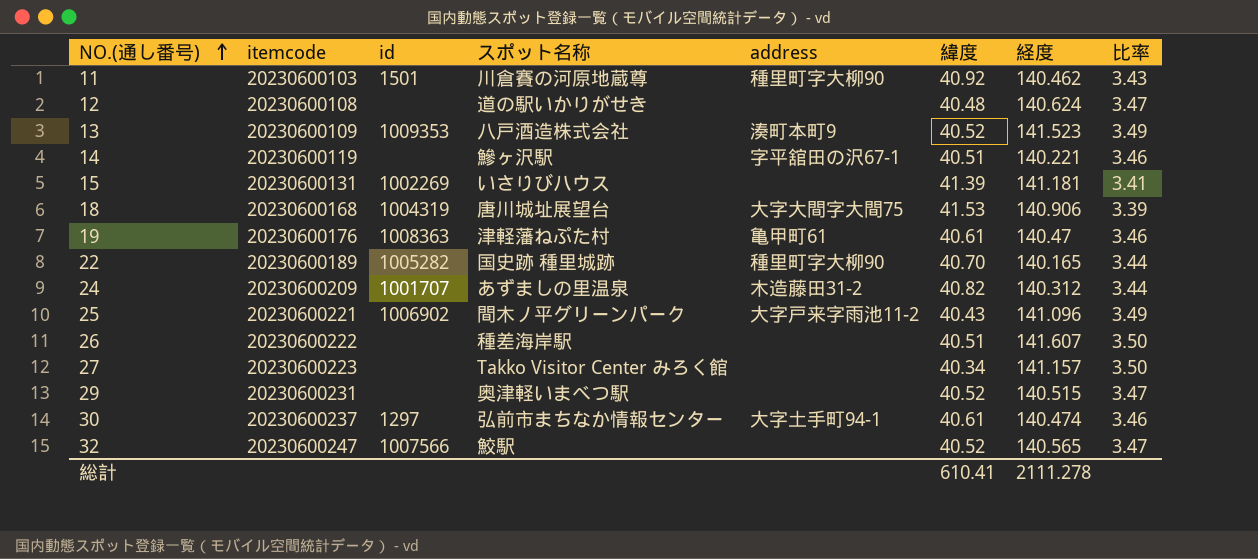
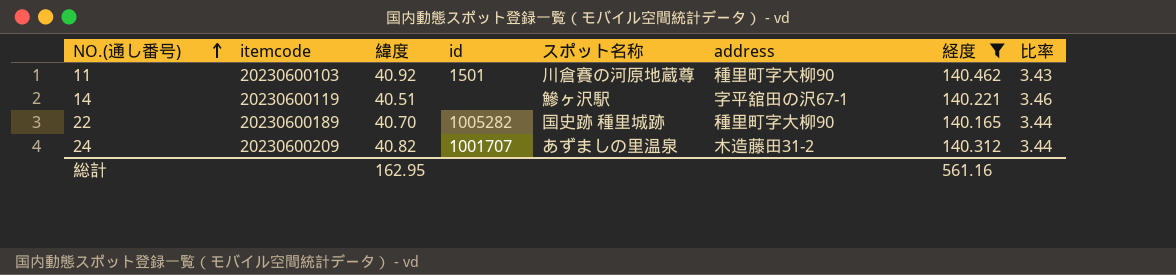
filter: none -> 経度 <= 140.462
column 緯度 | position: 6 -> 3
総計 | 緯度: 610.41 -> 162.95
総計 | 経度: 2111.278 -> 561.16

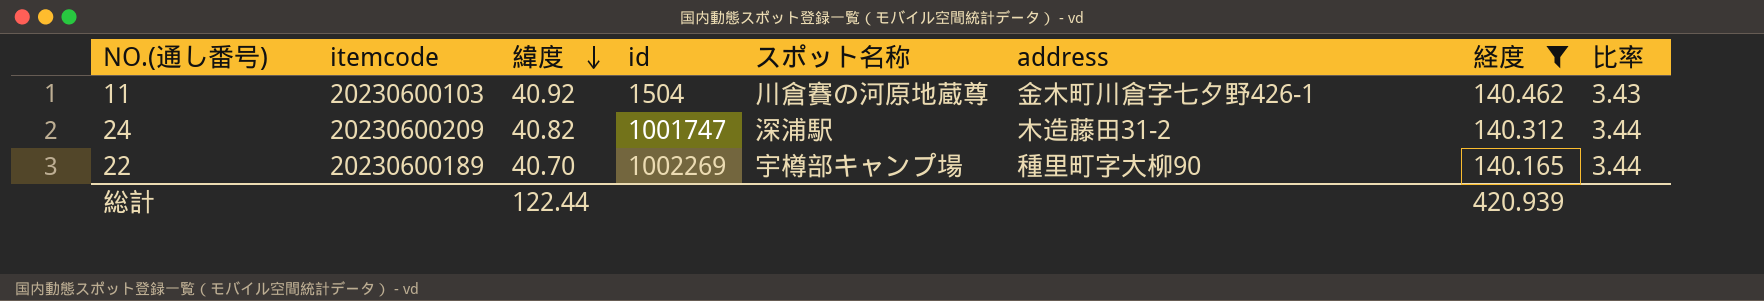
row order: NO.(通し番号) ascending -> 緯度 descending
row 14: 20230600119 | 40.51 | none | 鰺ヶ沢駅 | 字平舘田の沢67-1 | 140.221 | 3.46 -> none
11 | id: 1501 -> 1504
11 | address: 種里町字大柳90 -> 金木町川倉字七夕野426-1
24 | id: 1001707 -> 1001747
24 | スポット名称: あずましの里温泉 -> 深浦駅
22 | id: 1005282 -> 1002269
22 | スポット名称: 国史跡 種里城跡 -> 宇樽部キャンプ場
総計 | 緯度: 162.95 -> 122.44
総計 | 経度: 561.16 -> 420.939

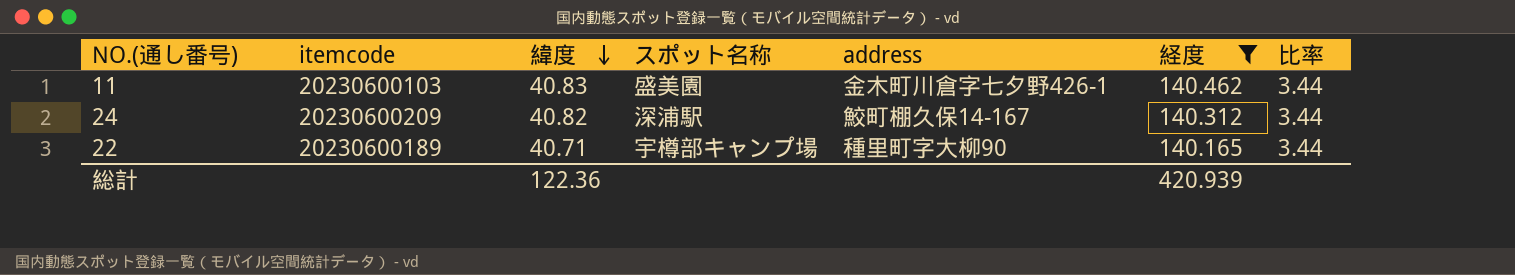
column id | position: 4 -> none
11 | 緯度: 40.92 -> 40.83
11 | スポット名称: 川倉賽の河原地蔵尊 -> 盛美園
11 | 比率: 3.43 -> 3.44
24 | address: 木造藤田31-2 -> 鮫町棚久保14-167
22 | 緯度: 40.70 -> 40.71
総計 | 緯度: 122.44 -> 122.36

